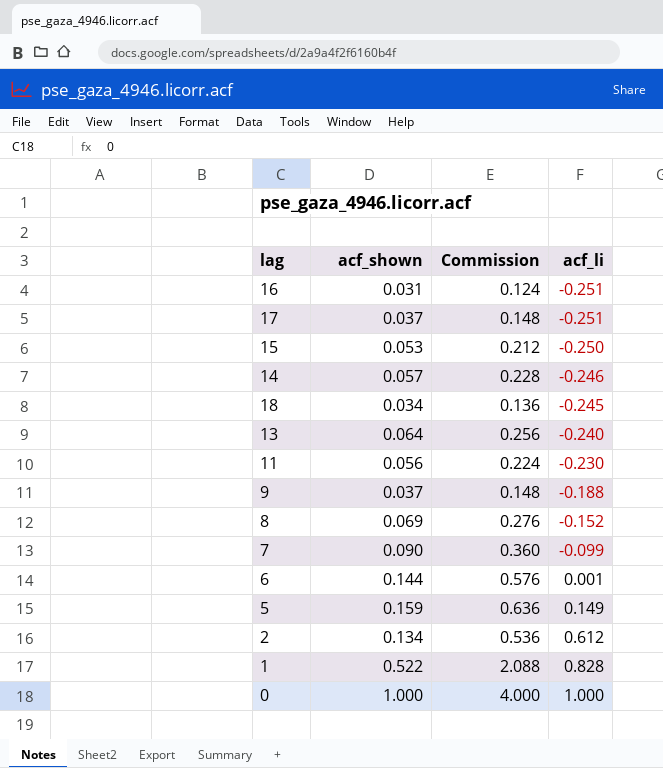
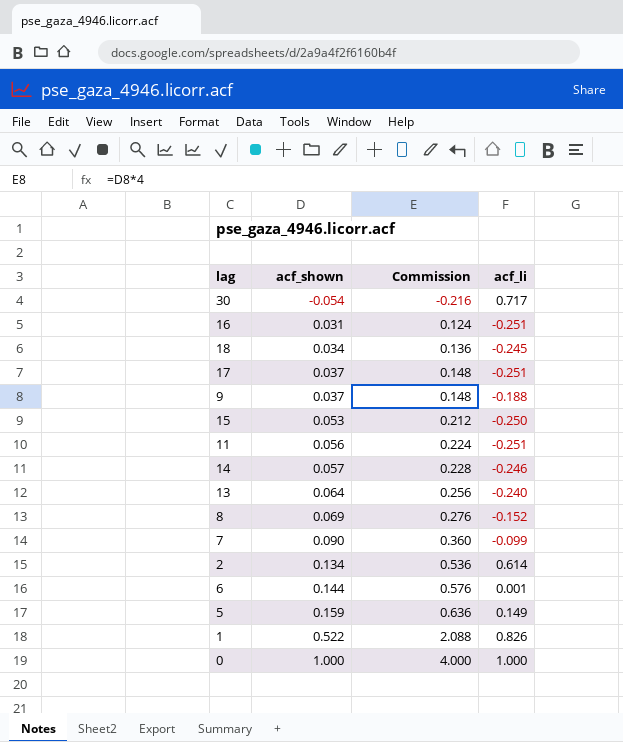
row order: acf_li ascending -> acf_shown ascending
row 30: none -> -0.054 | -0.216 | 0.717
11 | acf_li: -0.230 -> -0.251
2 | acf_li: 0.612 -> 0.614
1 | acf_li: 0.828 -> 0.826

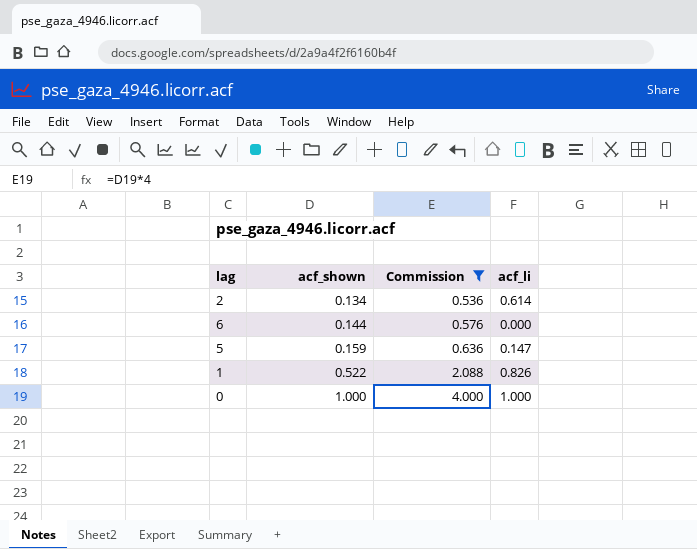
filter: none -> Commission >= 0.536
6 | acf_li: 0.001 -> 0.000
5 | acf_li: 0.149 -> 0.147

